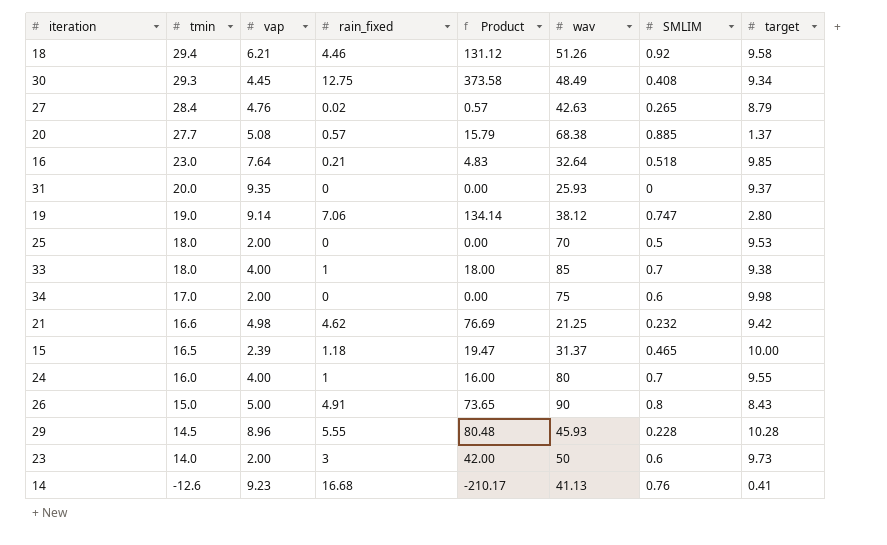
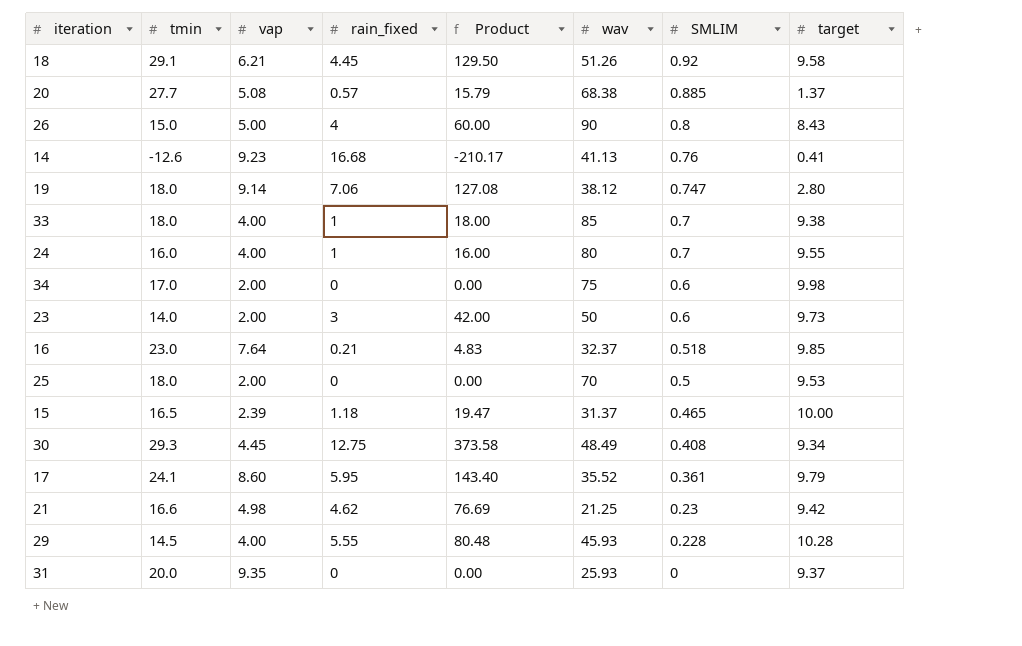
row order: tmin descending -> SMLIM descending
row 27: 28.4 | 4.76 | 0.02 | 0.57 | 42.63 | 0.265 | 8.79 -> none
18 | tmin: 29.4 -> 29.1
18 | rain_fixed: 4.46 -> 4.45
18 | Product: 131.12 -> 129.50
26 | rain_fixed: 4.91 -> 4
26 | Product: 73.65 -> 60.00
19 | tmin: 19.0 -> 18.0
19 | Product: 134.14 -> 127.08
16 | wav: 32.64 -> 32.37
row 17: none -> 24.1 | 8.60 | 5.95 | 143.40 | 35.52 | 0.361 | 9.79
21 | SMLIM: 0.232 -> 0.23
29 | vap: 8.96 -> 4.00

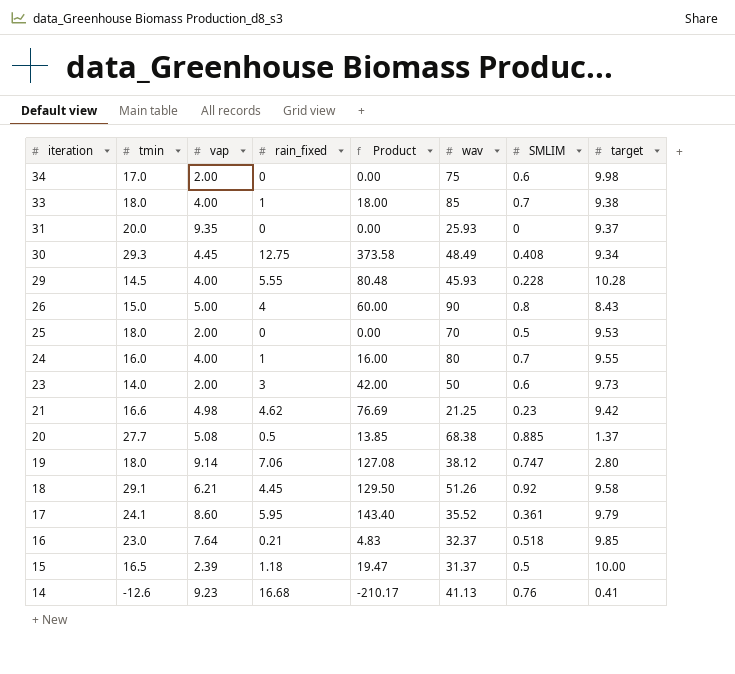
row order: SMLIM descending -> iteration descending
20 | rain_fixed: 0.57 -> 0.5
20 | Product: 15.79 -> 13.85
15 | SMLIM: 0.465 -> 0.5

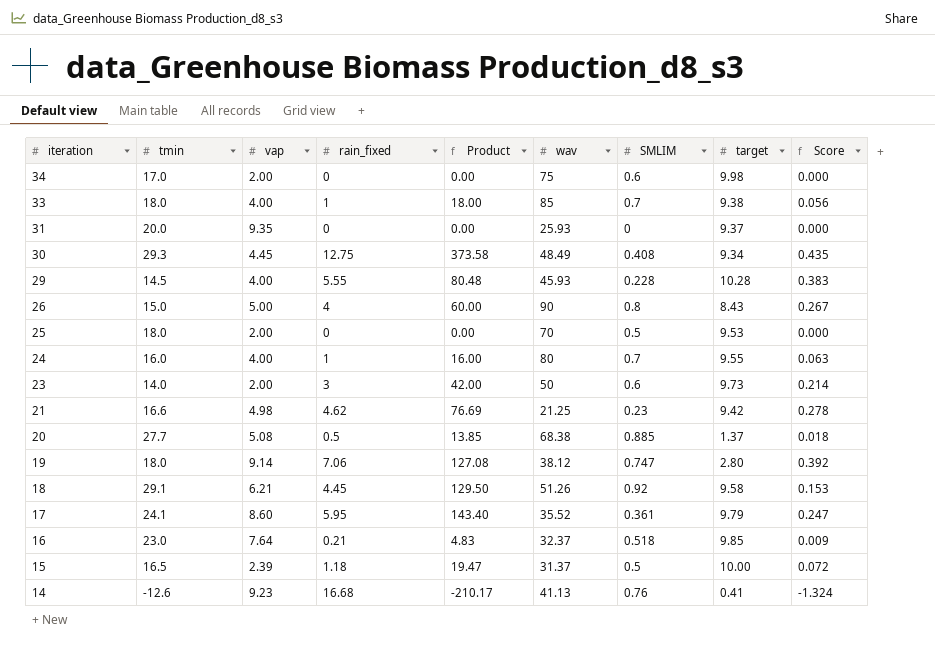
column Score | formula: none -> [rain_fixed] / [tmin]

